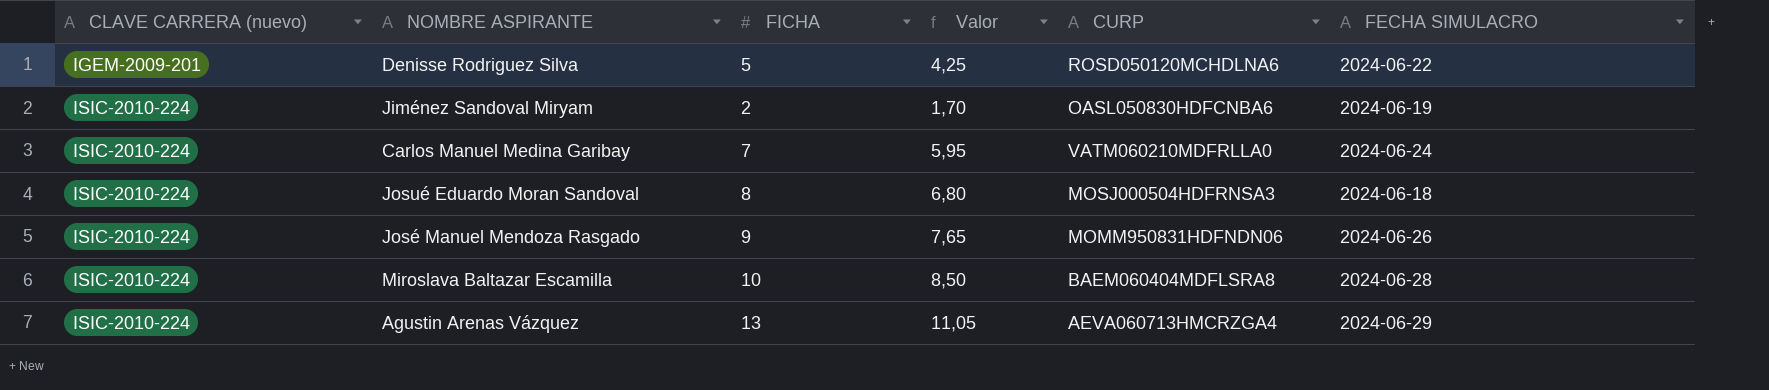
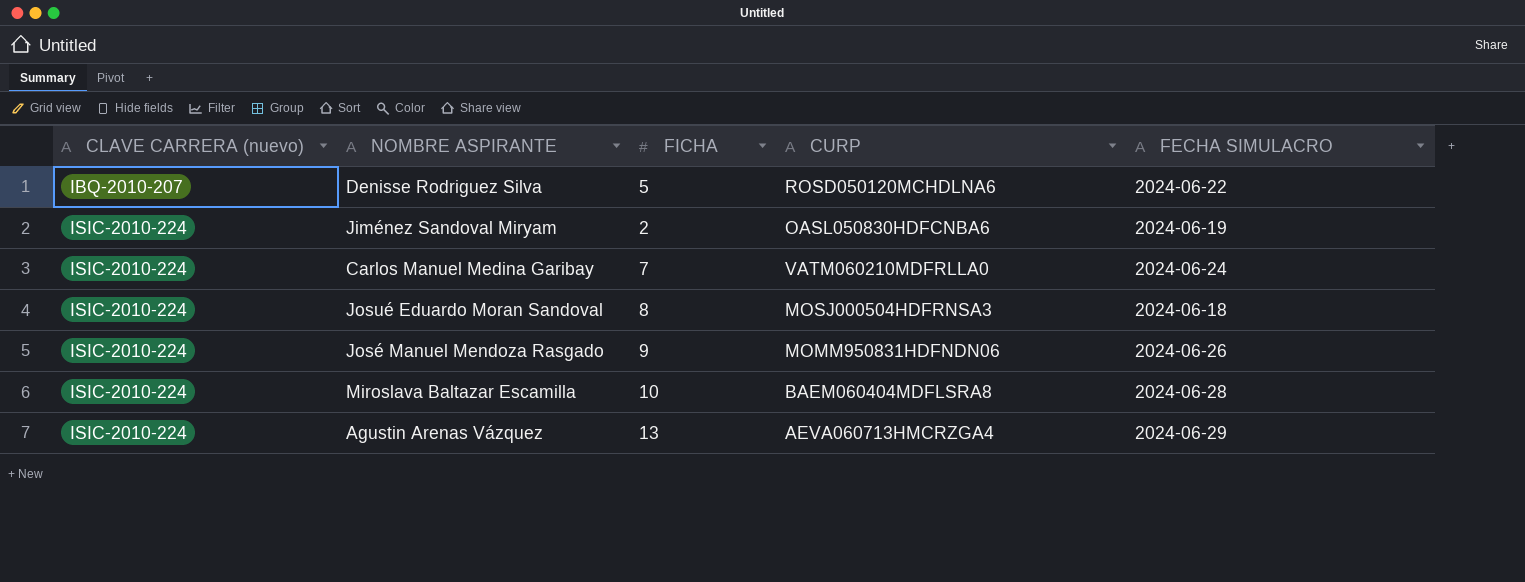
column Valor | formula: [FICHA] * 0,85 -> none
Denisse Rodriguez Silva | CLAVE CARRERA (nuevo): IGEM-2009-201 -> IBQ-2010-207

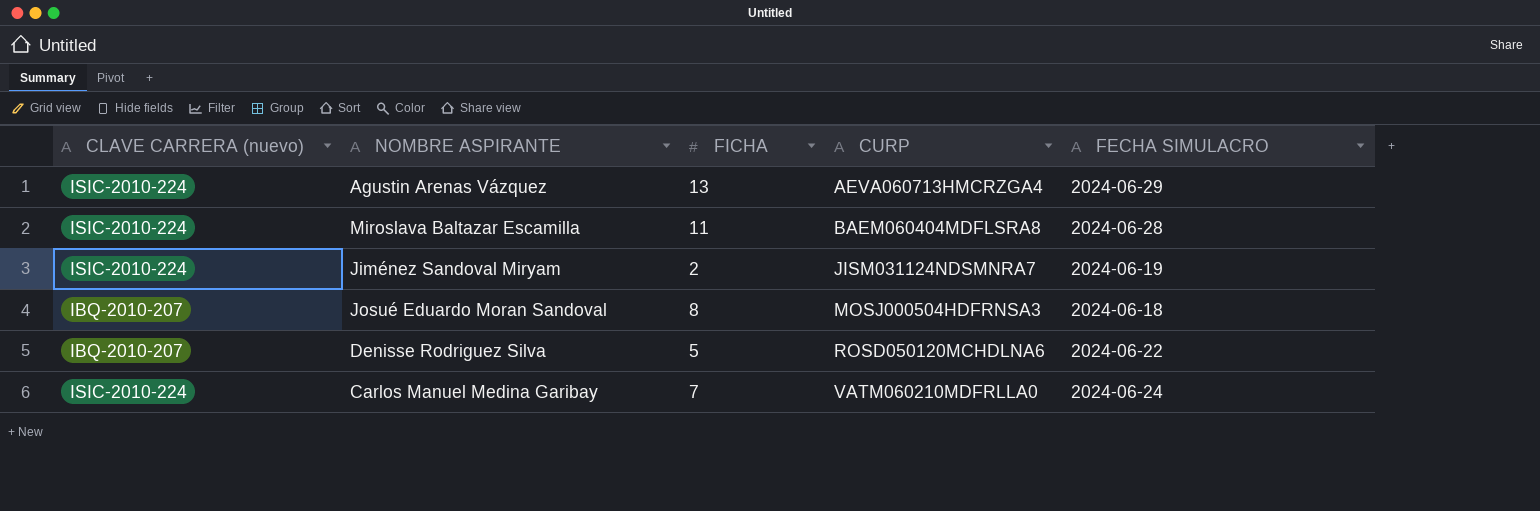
row order: CLAVE CARRERA (nuevo) ascending -> CURP ascending
row José Manuel Mendoza Rasgado: ISIC-2010-224 | 9 | MOMM950831HDFNDN06 | 2024-06-26 -> none
Miroslava Baltazar Escamilla | FICHA: 10 -> 11
Jiménez Sandoval Miryam | CURP: OASL050830HDFCNBA6 -> JISM031124NDSMNRA7
Josué Eduardo Moran Sandoval | CLAVE CARRERA (nuevo): ISIC-2010-224 -> IBQ-2010-207

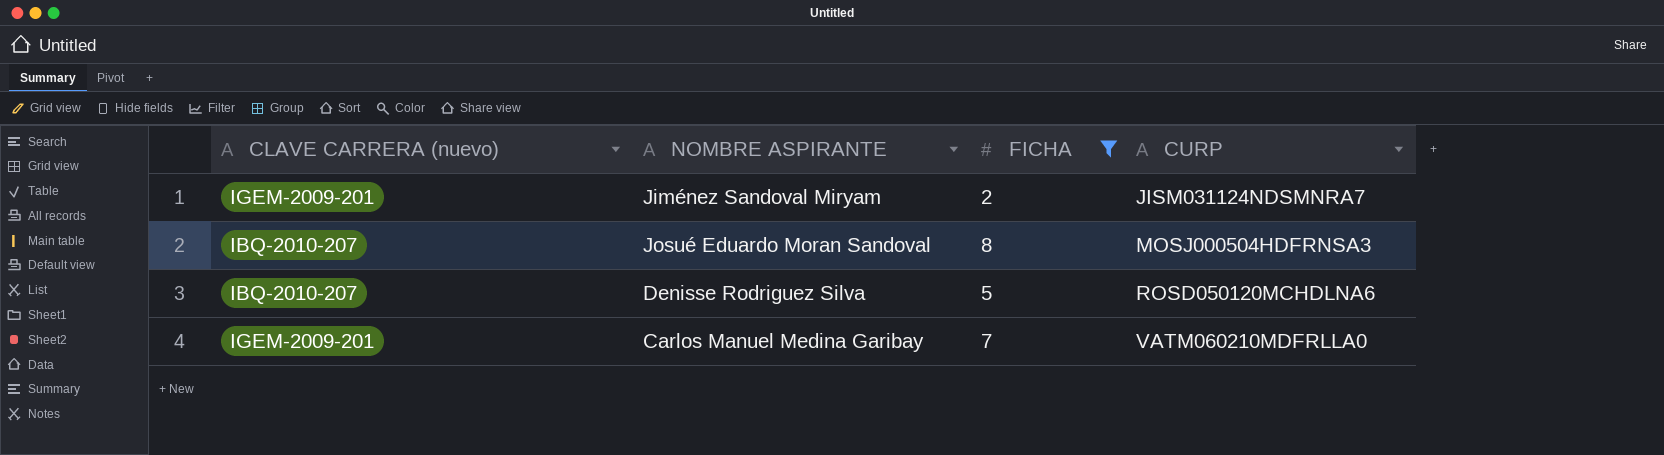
filter: none -> FICHA <= 8
column FECHA SIMULACRO | position: 5 -> none
Jiménez Sandoval Miryam | CLAVE CARRERA (nuevo): ISIC-2010-224 -> IGEM-2009-201
Carlos Manuel Medina Garibay | CLAVE CARRERA (nuevo): ISIC-2010-224 -> IGEM-2009-201

